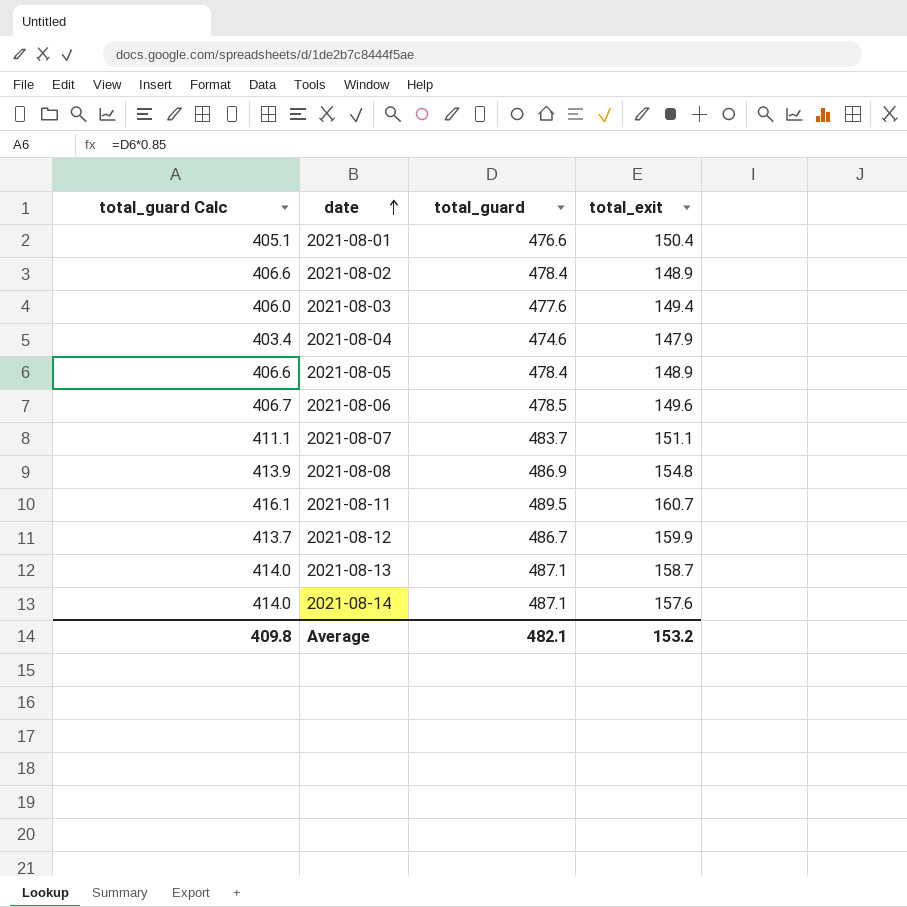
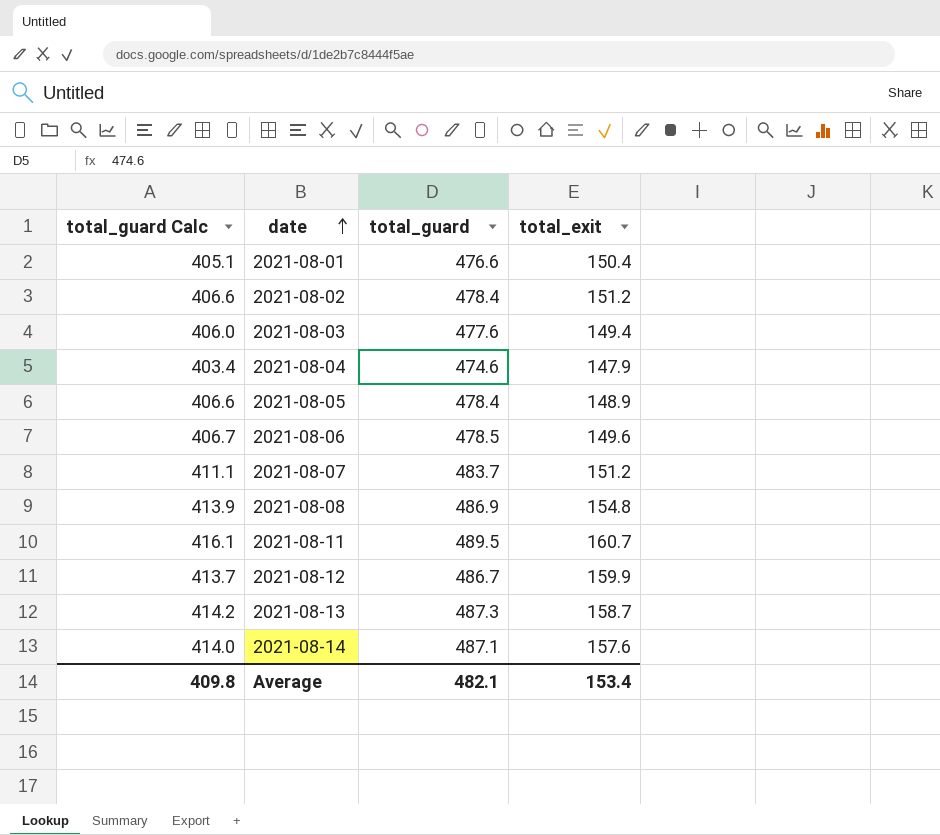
2021-08-02 | total_exit: 148.9 -> 151.2
2021-08-07 | total_exit: 151.1 -> 151.2
2021-08-13 | total_guard Calc: 414.0 -> 414.2
2021-08-13 | total_guard: 487.1 -> 487.3
Average | total_exit: 153.2 -> 153.4

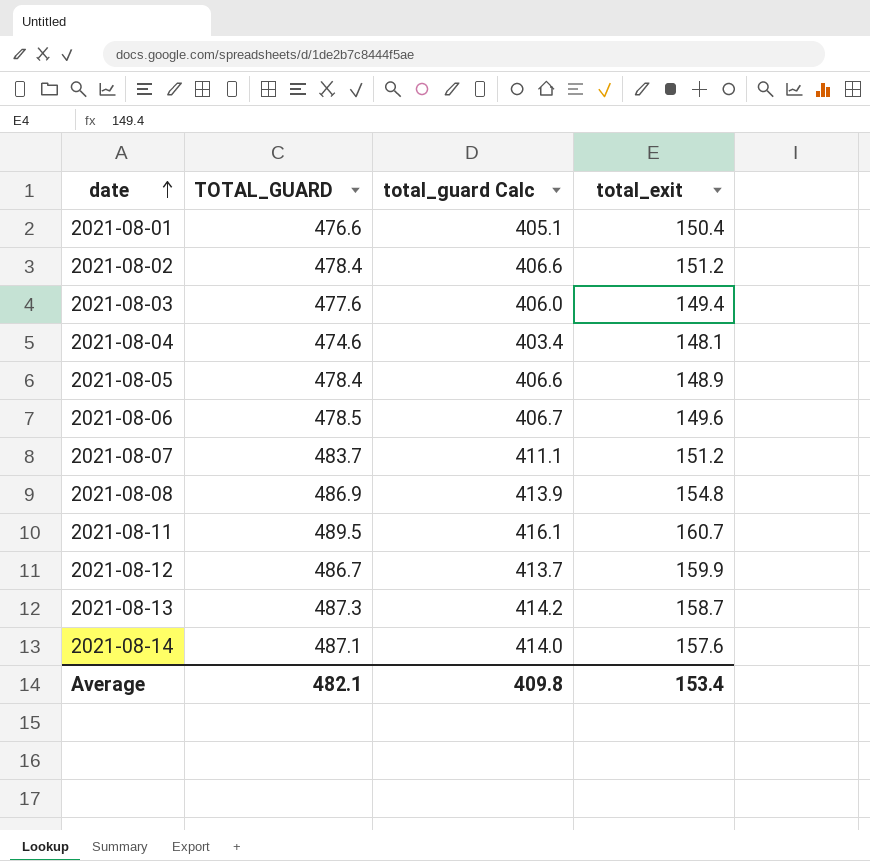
column name: total_guard -> TOTAL_GUARD
column total_guard Calc | position: 1 -> 3
2021-08-04 | total_exit: 147.9 -> 148.1

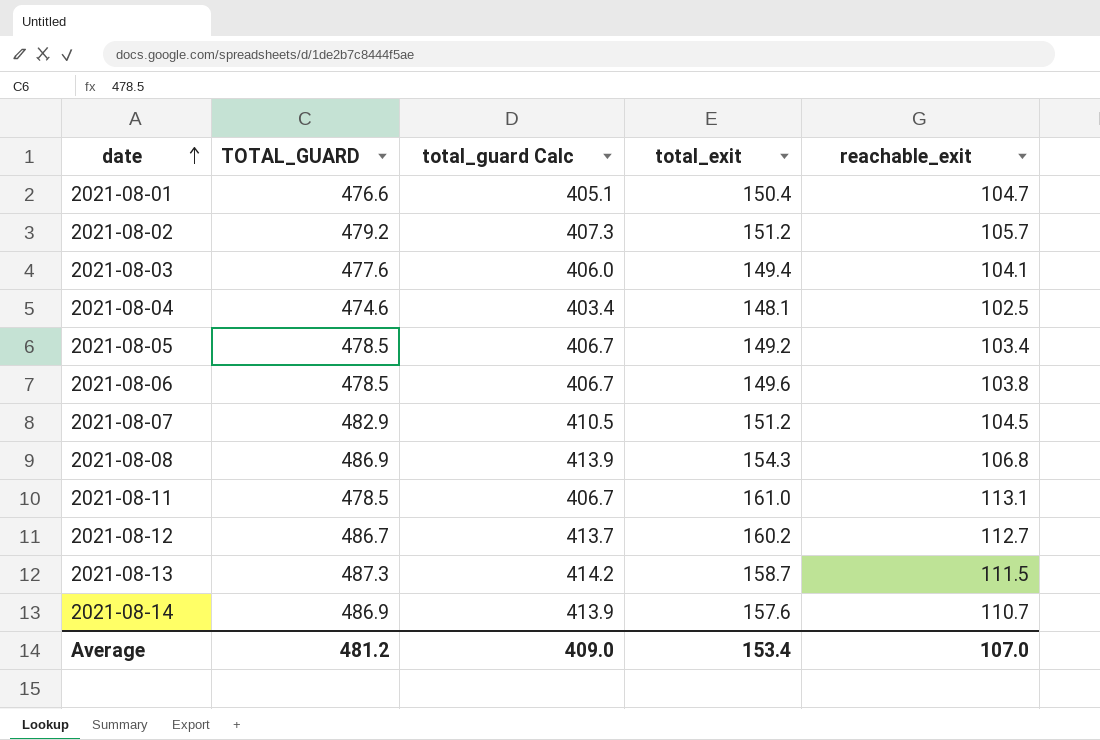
column reachable_exit | position: none -> 5
2021-08-02 | TOTAL_GUARD: 478.4 -> 479.2
2021-08-02 | total_guard Calc: 406.6 -> 407.3
2021-08-05 | TOTAL_GUARD: 478.4 -> 478.5
2021-08-05 | total_guard Calc: 406.6 -> 406.7
2021-08-05 | total_exit: 148.9 -> 149.2
2021-08-07 | TOTAL_GUARD: 483.7 -> 482.9
2021-08-07 | total_guard Calc: 411.1 -> 410.5
2021-08-08 | total_exit: 154.8 -> 154.3
2021-08-11 | TOTAL_GUARD: 489.5 -> 478.5
2021-08-11 | total_guard Calc: 416.1 -> 406.7
2021-08-11 | total_exit: 160.7 -> 161.0
2021-08-12 | total_exit: 159.9 -> 160.2
2021-08-14 | TOTAL_GUARD: 487.1 -> 486.9
2021-08-14 | total_guard Calc: 414.0 -> 413.9
Average | TOTAL_GUARD: 482.1 -> 481.2
Average | total_guard Calc: 409.8 -> 409.0

